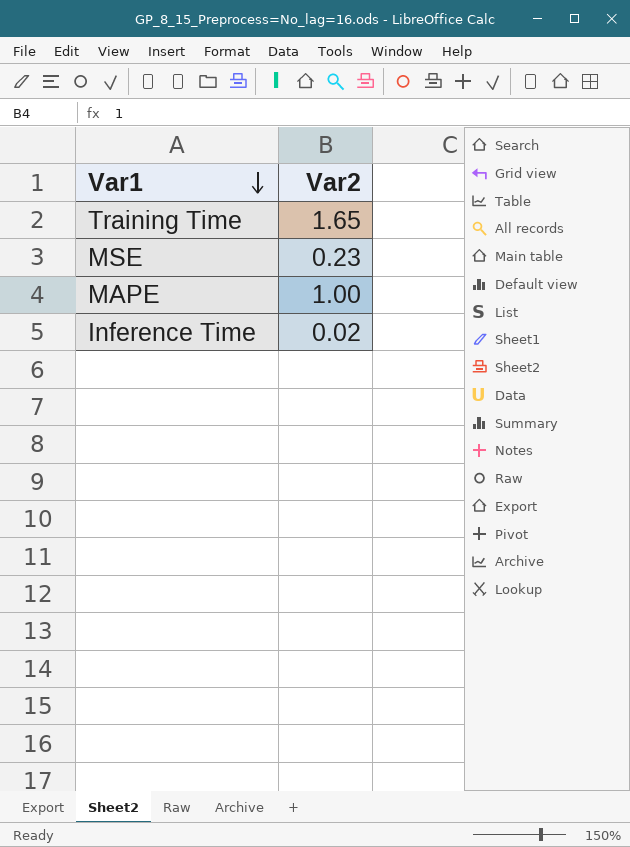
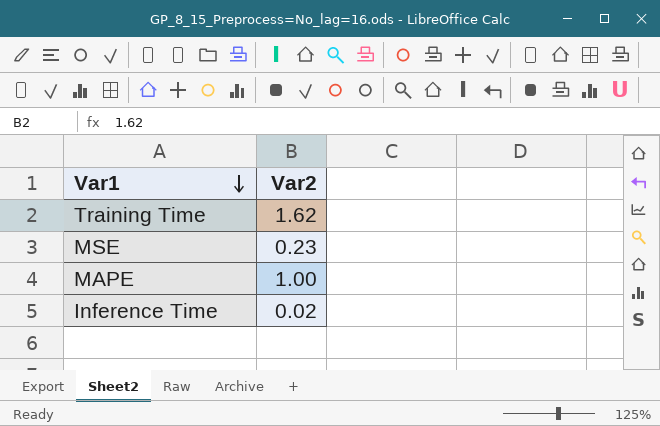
Training Time | Var2: 1.65 -> 1.62

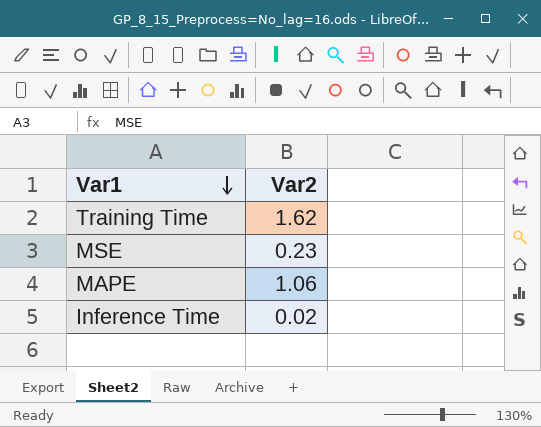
MAPE | Var2: 1.00 -> 1.06

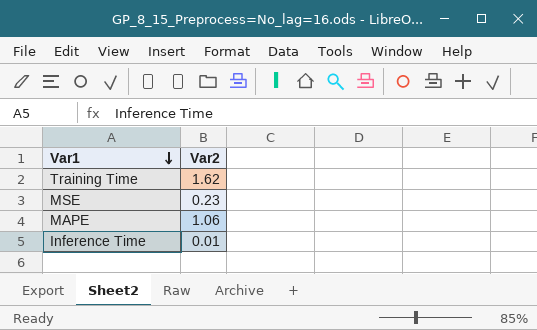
Inference Time | Var2: 0.02 -> 0.01

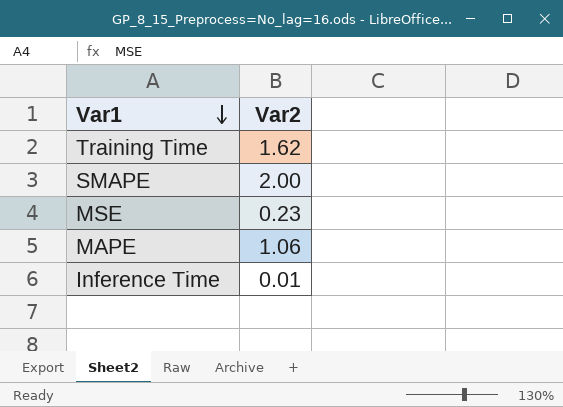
row SMAPE: none -> 2.00

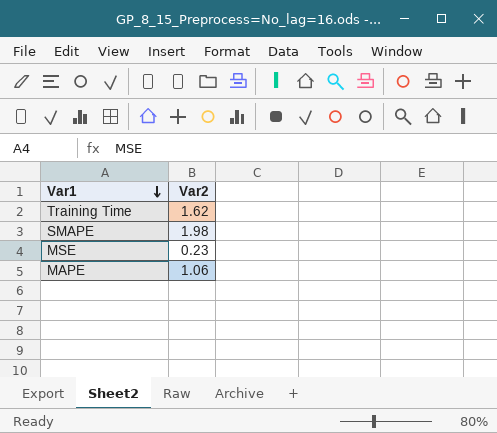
row Inference Time: 0.01 -> none
SMAPE | Var2: 2.00 -> 1.98

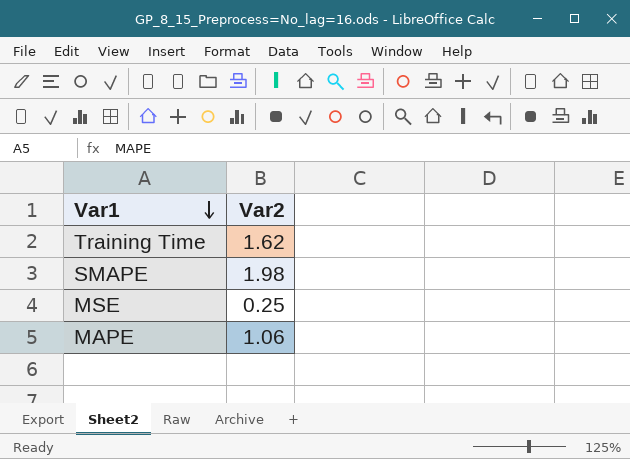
MSE | Var2: 0.23 -> 0.25

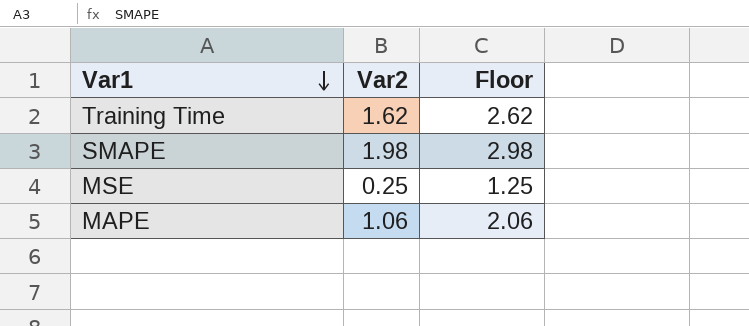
column Floor | formula: none -> [Var2] + 1

